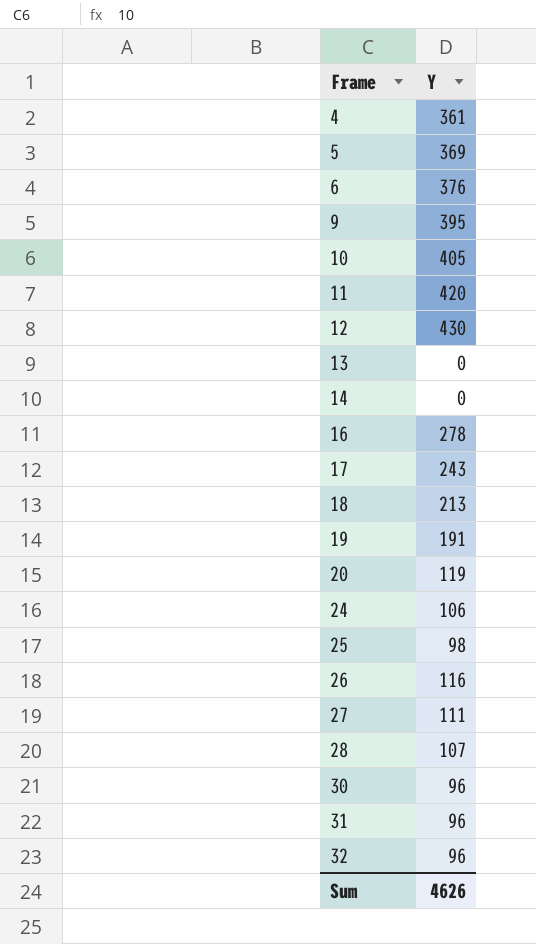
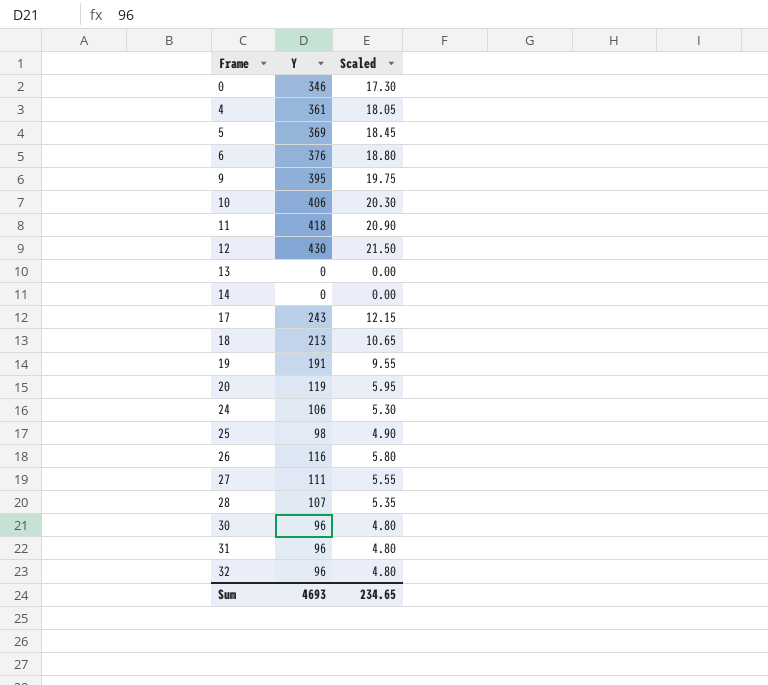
column Scaled | formula: none -> [Y] * 0.05
row 16: 278 -> none
row 0: none -> 346 | 17.30
10 | Y: 405 -> 406
11 | Y: 420 -> 418
Sum | Y: 4626 -> 4693

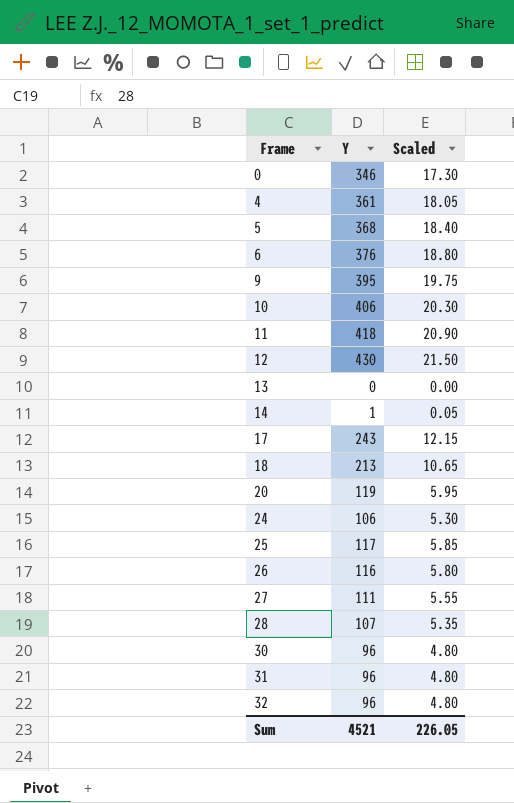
row 19: 191 | 9.55 -> none
5 | Y: 369 -> 368
5 | Scaled: 18.45 -> 18.40
14 | Y: 0 -> 1
14 | Scaled: 0.00 -> 0.05
25 | Y: 98 -> 117
25 | Scaled: 4.90 -> 5.85
Sum | Y: 4693 -> 4521
Sum | Scaled: 234.65 -> 226.05

